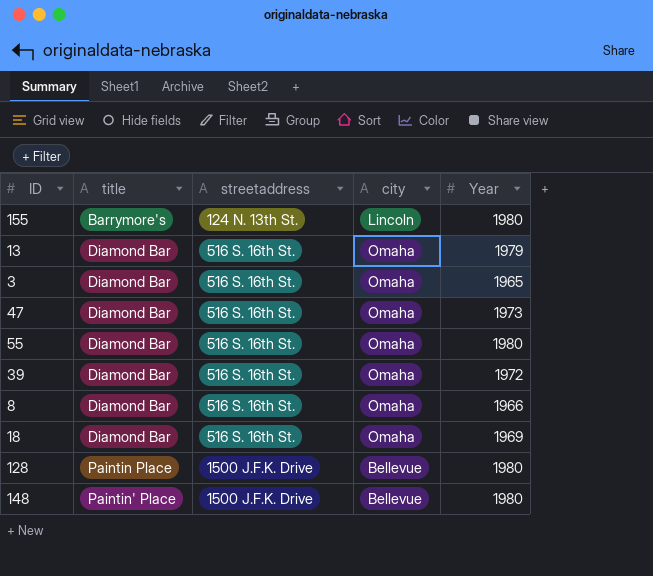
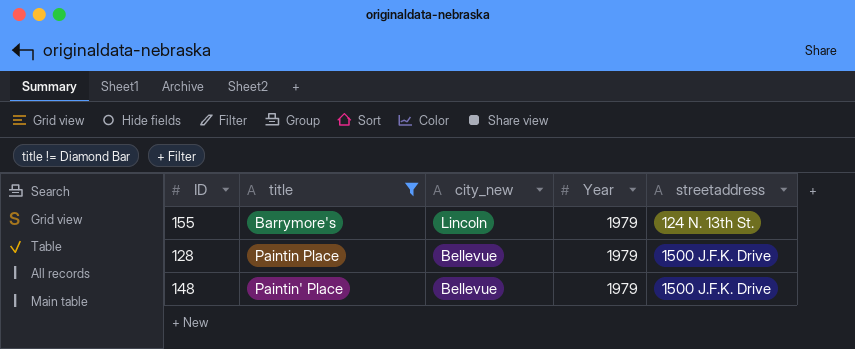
filter: none -> title != Diamond Bar
column name: city -> city_new
column streetaddress | position: 3 -> 5
155 | Year: 1980 -> 1979
128 | Year: 1980 -> 1979
148 | Year: 1980 -> 1979

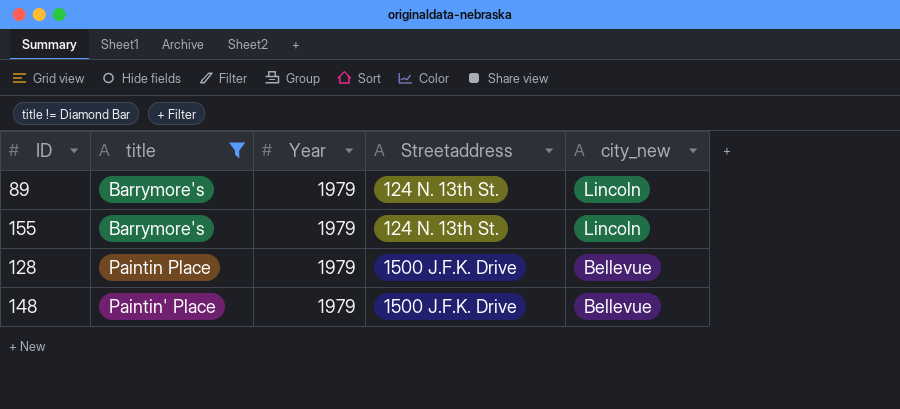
column name: streetaddress -> Streetaddress
column city_new | position: 3 -> 5
row 89: none -> Barrymore's | 1979 | 124 N. 13th St. | Lincoln

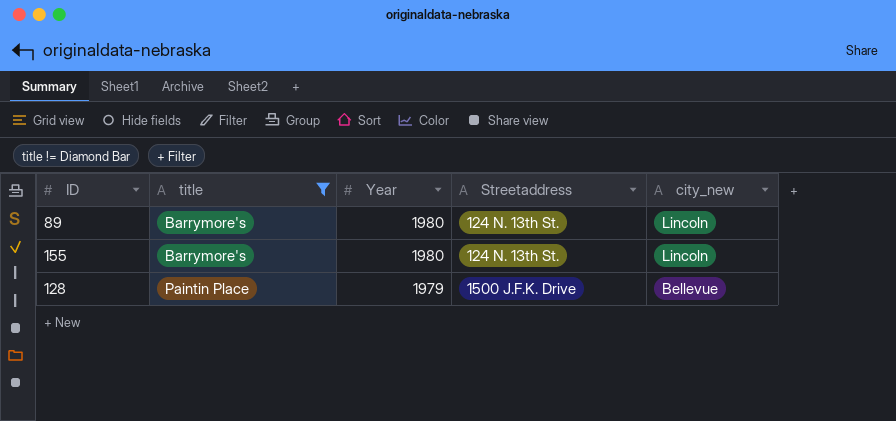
row 148: Paintin' Place | 1979 | 1500 J.F.K. Drive | Bellevue -> none
89 | Year: 1979 -> 1980
155 | Year: 1979 -> 1980

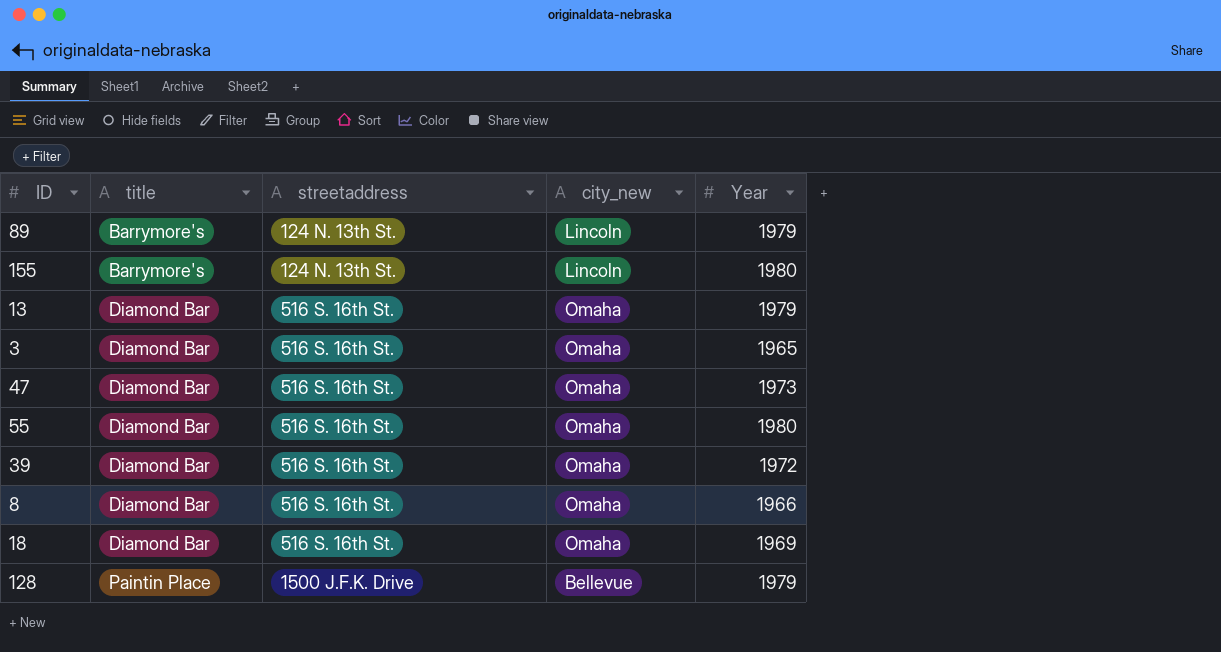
filter: title != Diamond Bar -> none
column name: Streetaddress -> streetaddress
column Year | position: 3 -> 5
89 | Year: 1980 -> 1979

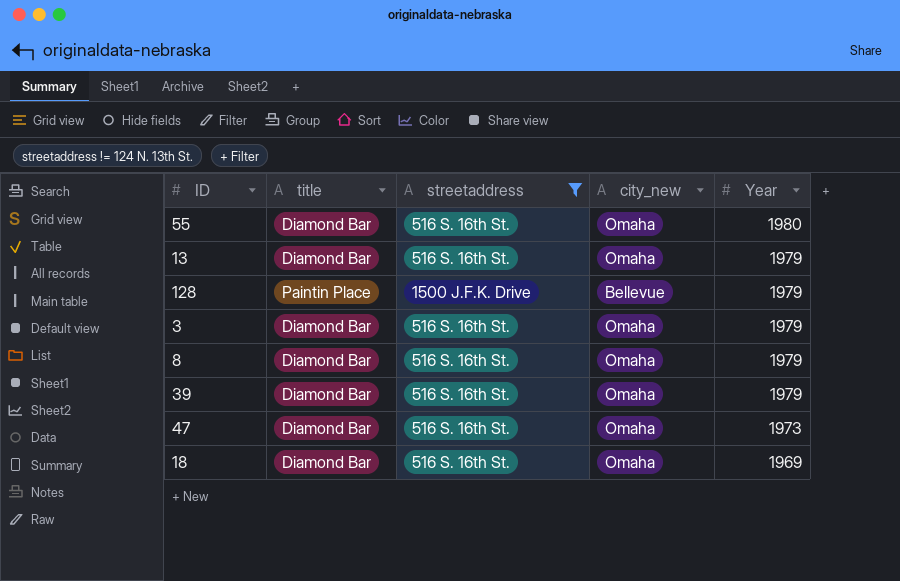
filter: none -> streetaddress != 124 N. 13th St.
row order: title ascending -> Year descending
3 | Year: 1965 -> 1979
8 | Year: 1966 -> 1979
39 | Year: 1972 -> 1979

